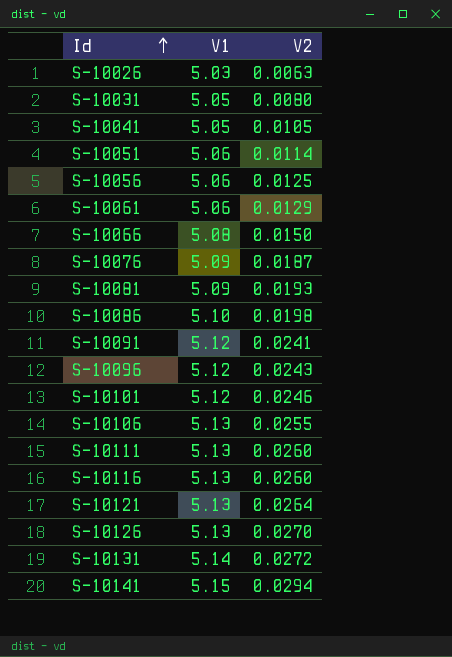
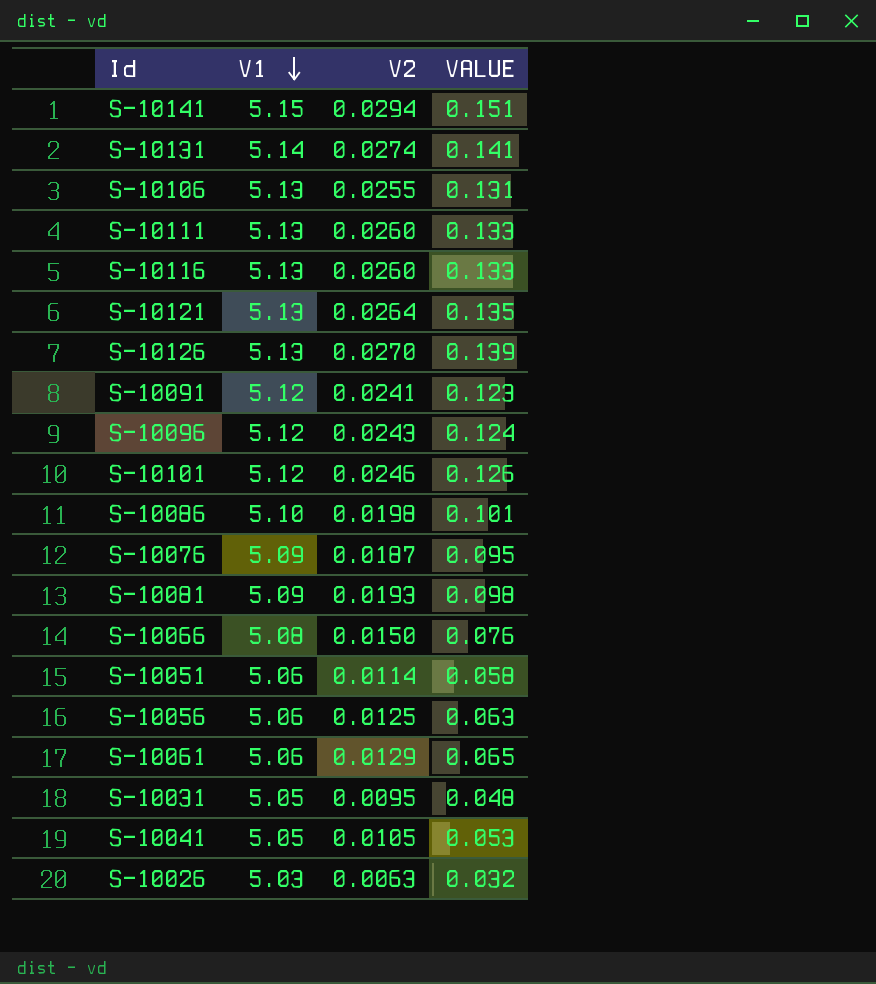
row order: Id ascending -> V1 descending
column VALUE | formula: none -> [V1] * [V2]
S-10131 | V2: 0.0272 -> 0.0274
S-10031 | V2: 0.0080 -> 0.0095

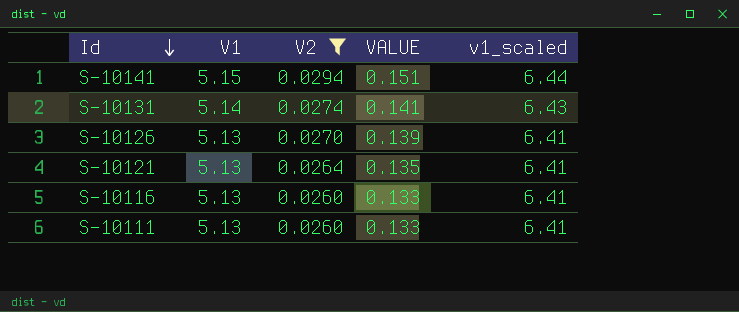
filter: none -> V2 >= 0.0260
row order: V1 descending -> Id descending
column v1_scaled | formula: none -> [V1] * 1.25

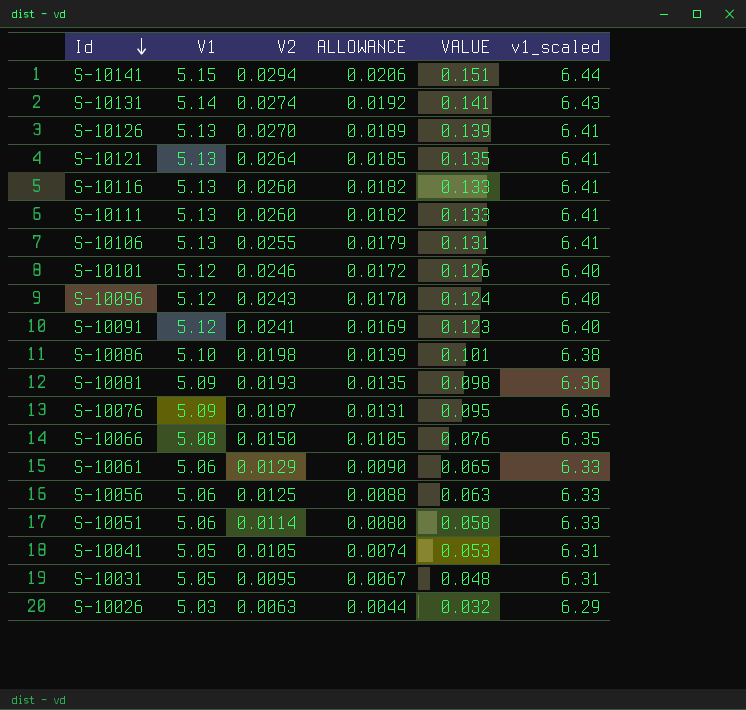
filter: V2 >= 0.0260 -> none
column ALLOWANCE | formula: none -> [V2] * 0.7

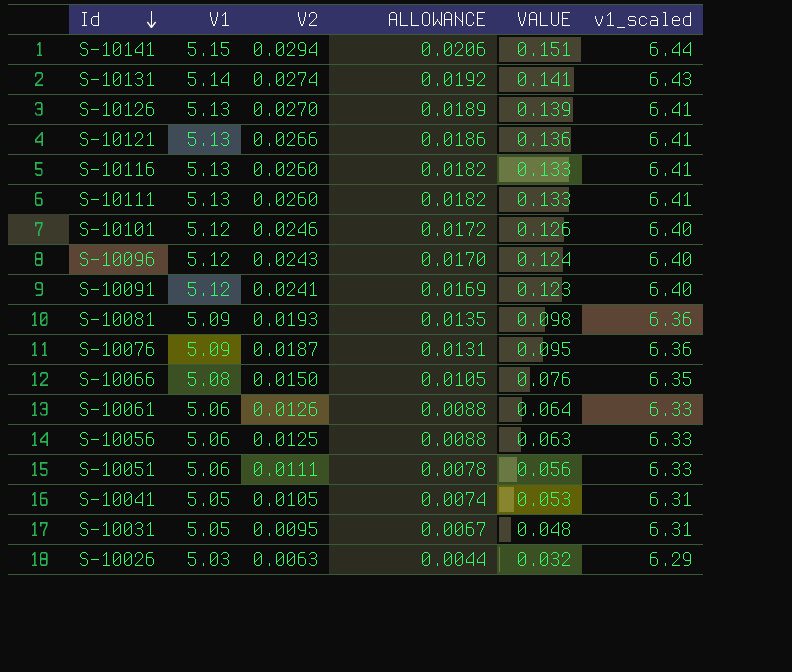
row S-10106: 5.13 | 0.0255 | 0.0179 | 0.131 | 6.41 -> none
row S-10086: 5.10 | 0.0198 | 0.0139 | 0.101 | 6.38 -> none
S-10121 | V2: 0.0264 -> 0.0266
S-10121 | ALLOWANCE: 0.0185 -> 0.0186
S-10121 | VALUE: 0.135 -> 0.136
S-10061 | V2: 0.0129 -> 0.0126
S-10061 | ALLOWANCE: 0.0090 -> 0.0088
S-10061 | VALUE: 0.065 -> 0.064
S-10051 | V2: 0.0114 -> 0.0111
S-10051 | ALLOWANCE: 0.0080 -> 0.0078
S-10051 | VALUE: 0.058 -> 0.056

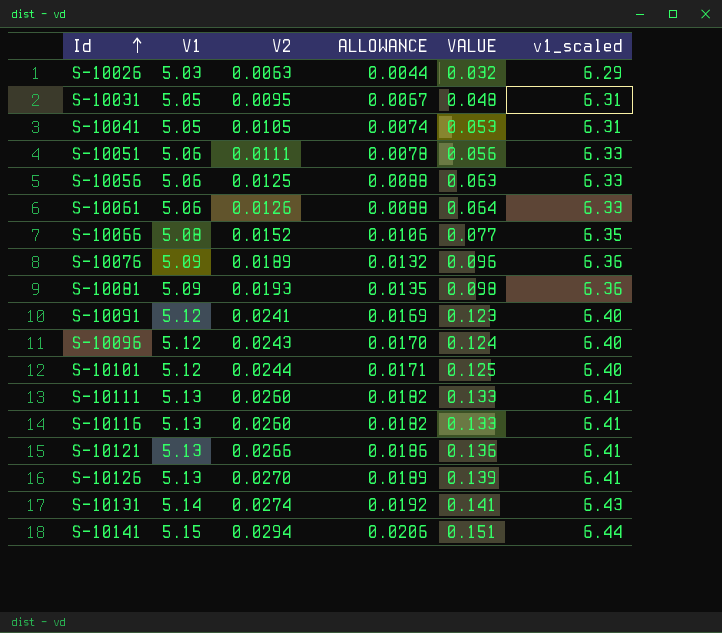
row order: Id descending -> Id ascending
S-10066 | V2: 0.0150 -> 0.0152
S-10066 | ALLOWANCE: 0.0105 -> 0.0106
S-10066 | VALUE: 0.076 -> 0.077
S-10076 | V2: 0.0187 -> 0.0189
S-10076 | ALLOWANCE: 0.0131 -> 0.0132
S-10076 | VALUE: 0.095 -> 0.096
S-10101 | V2: 0.0246 -> 0.0244
S-10101 | ALLOWANCE: 0.0172 -> 0.0171
S-10101 | VALUE: 0.126 -> 0.125

